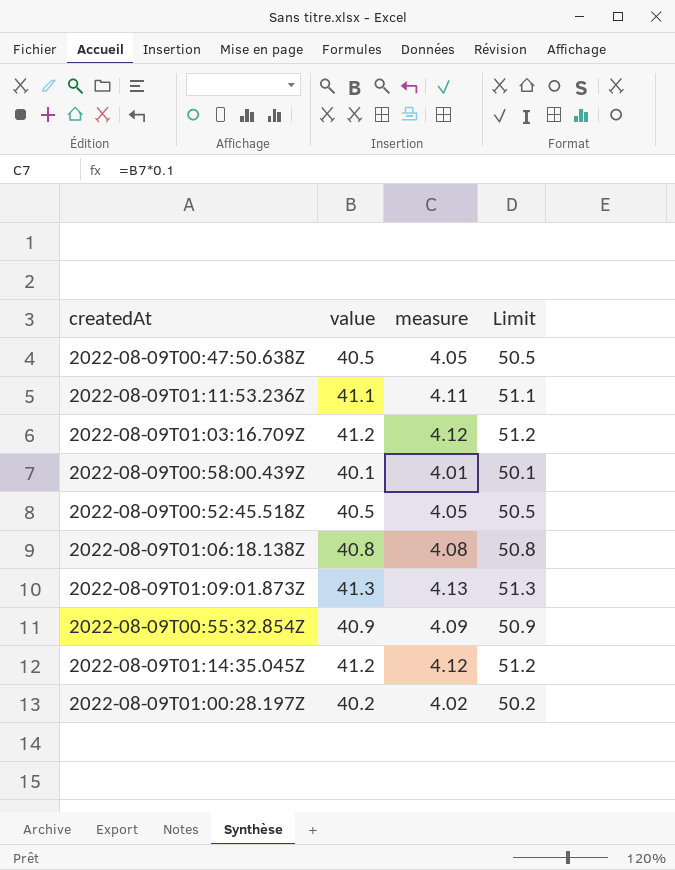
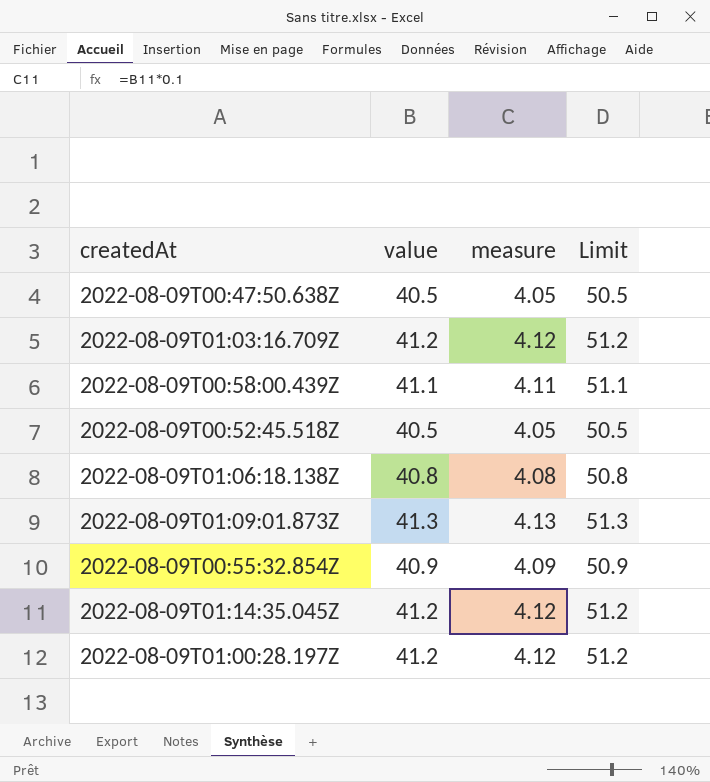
row 2022-08-09T01:11:53.236Z: 41.1 | 4.11 | 51.1 -> none
2022-08-09T00:58:00.439Z | value: 40.1 -> 41.1
2022-08-09T00:58:00.439Z | measure: 4.01 -> 4.11
2022-08-09T00:58:00.439Z | Limit: 50.1 -> 51.1
2022-08-09T01:00:28.197Z | value: 40.2 -> 41.2
2022-08-09T01:00:28.197Z | measure: 4.02 -> 4.12
2022-08-09T01:00:28.197Z | Limit: 50.2 -> 51.2

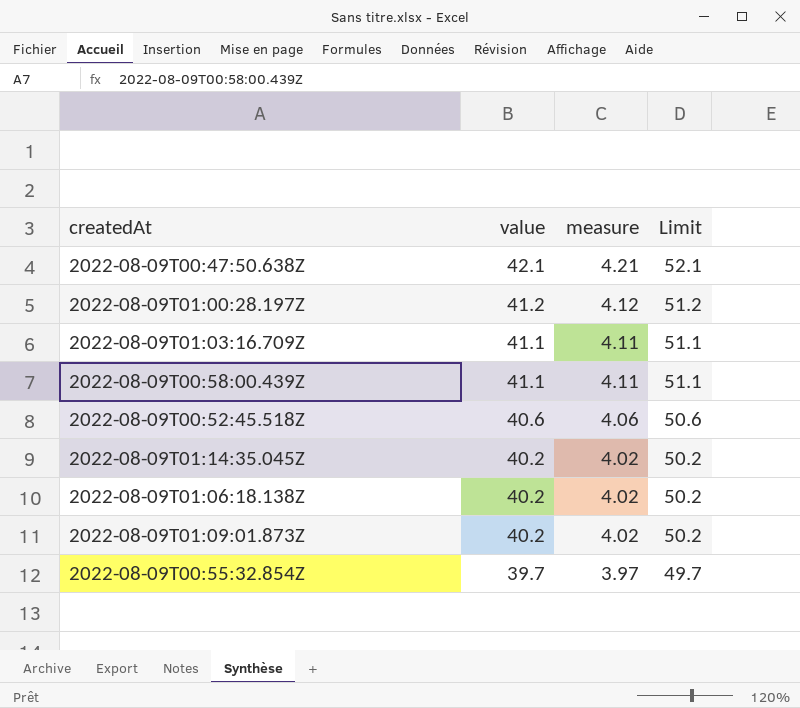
row order: none -> value descending
2022-08-09T00:47:50.638Z | value: 40.5 -> 42.1
2022-08-09T00:47:50.638Z | measure: 4.05 -> 4.21
2022-08-09T00:47:50.638Z | Limit: 50.5 -> 52.1
2022-08-09T01:03:16.709Z | value: 41.2 -> 41.1
2022-08-09T01:03:16.709Z | measure: 4.12 -> 4.11
2022-08-09T01:03:16.709Z | Limit: 51.2 -> 51.1
2022-08-09T00:52:45.518Z | value: 40.5 -> 40.6
2022-08-09T00:52:45.518Z | measure: 4.05 -> 4.06
2022-08-09T00:52:45.518Z | Limit: 50.5 -> 50.6
2022-08-09T01:14:35.045Z | value: 41.2 -> 40.2
2022-08-09T01:14:35.045Z | measure: 4.12 -> 4.02
2022-08-09T01:14:35.045Z | Limit: 51.2 -> 50.2
2022-08-09T01:06:18.138Z | value: 40.8 -> 40.2
2022-08-09T01:06:18.138Z | measure: 4.08 -> 4.02
2022-08-09T01:06:18.138Z | Limit: 50.8 -> 50.2
2022-08-09T01:09:01.873Z | value: 41.3 -> 40.2
2022-08-09T01:09:01.873Z | measure: 4.13 -> 4.02
2022-08-09T01:09:01.873Z | Limit: 51.3 -> 50.2
2022-08-09T00:55:32.854Z | value: 40.9 -> 39.7
2022-08-09T00:55:32.854Z | measure: 4.09 -> 3.97
2022-08-09T00:55:32.854Z | Limit: 50.9 -> 49.7

